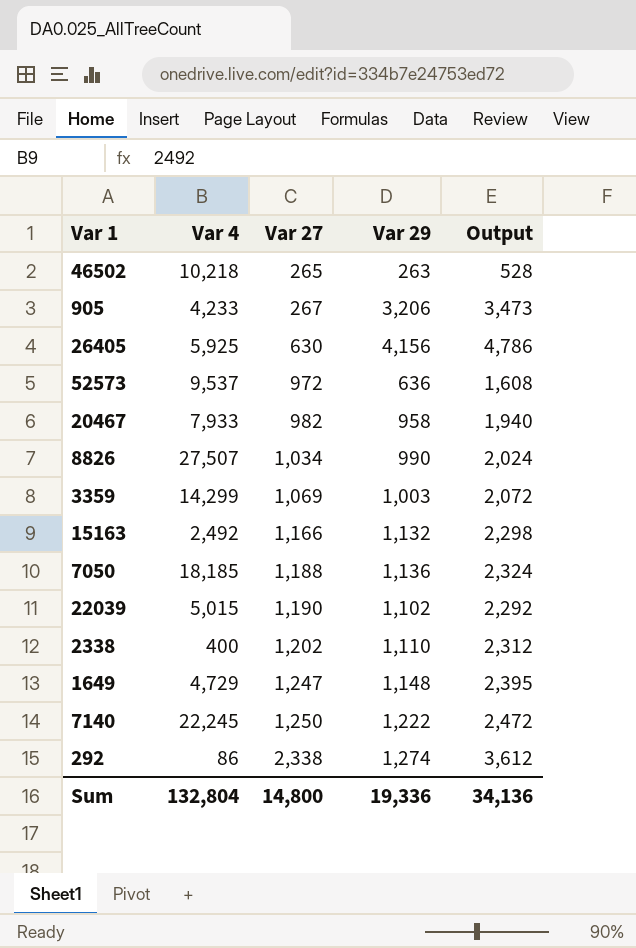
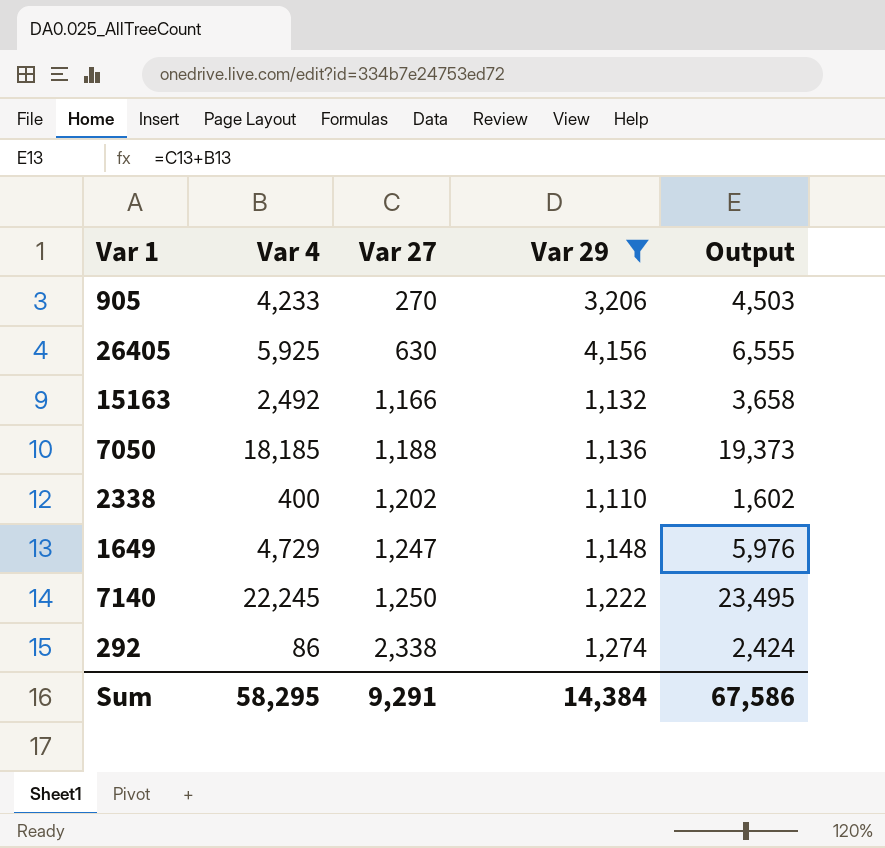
filter: none -> Var 29 >= 1,110
column Output | formula: [Var 27] + [Var 29] -> [Var 4] + [Var 27]
905 | Var 27: 267 -> 270
Sum | Var 4: 132,804 -> 58,295
Sum | Var 27: 14,800 -> 9,291
Sum | Var 29: 19,336 -> 14,384
Sum | Output: 34,136 -> 67,586

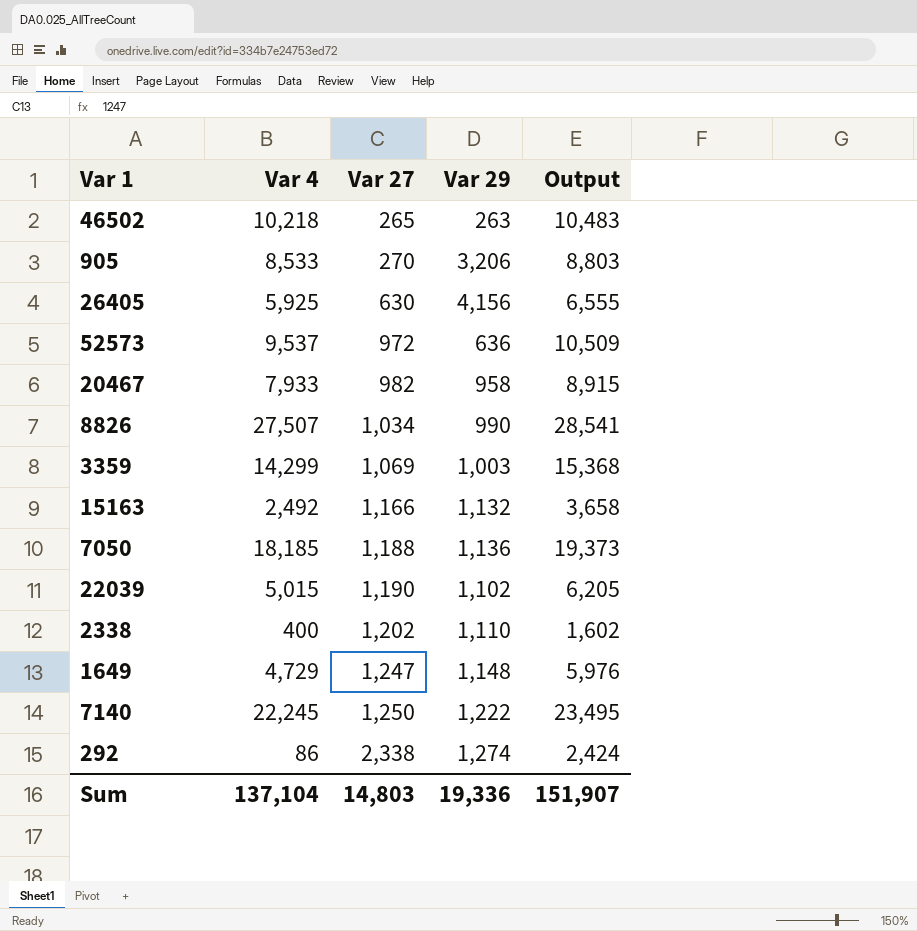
filter: Var 29 >= 1,110 -> none
905 | Var 4: 4,233 -> 8,533
905 | Output: 4,503 -> 8,803
Sum | Var 4: 58,295 -> 137,104
Sum | Var 27: 9,291 -> 14,803
Sum | Var 29: 14,384 -> 19,336
Sum | Output: 67,586 -> 151,907

